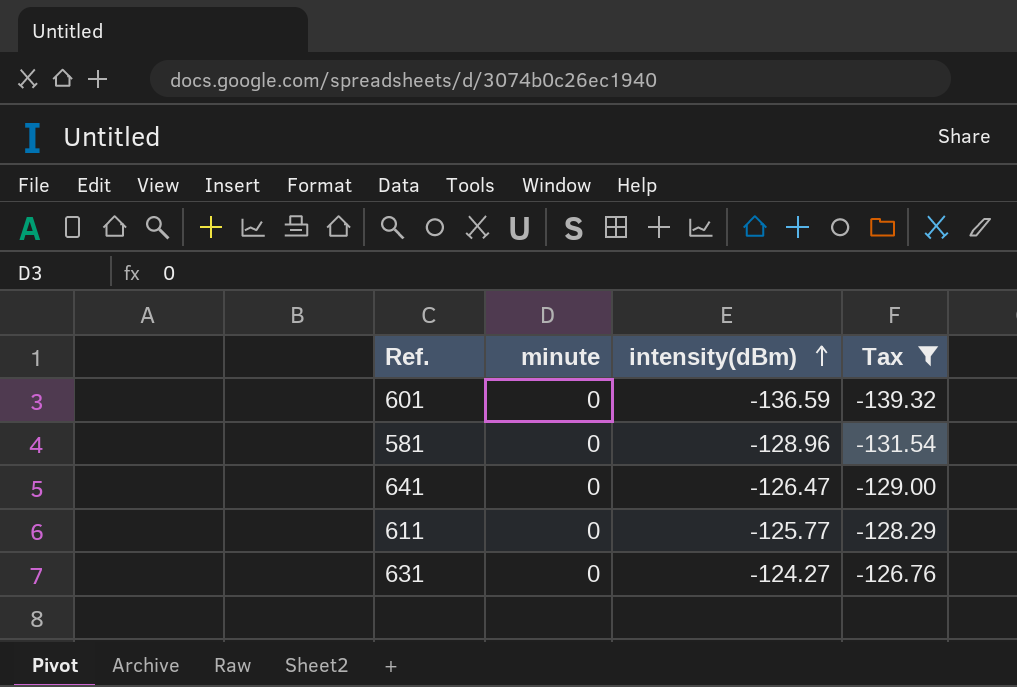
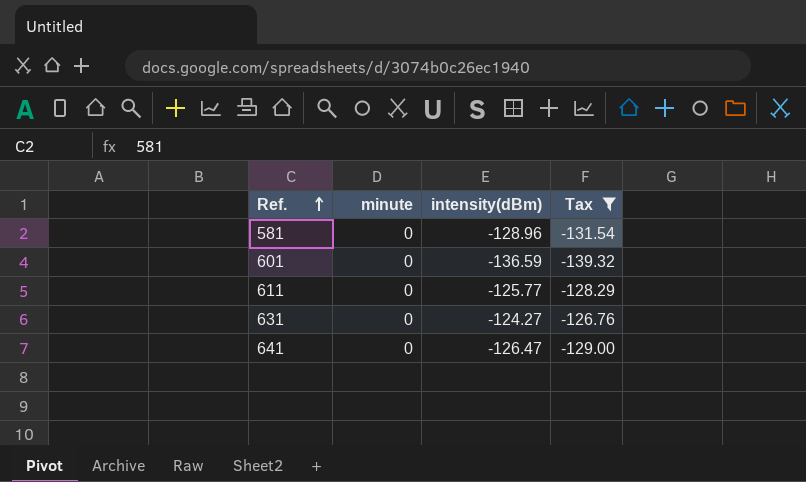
row order: intensity(dBm) ascending -> Ref. ascending

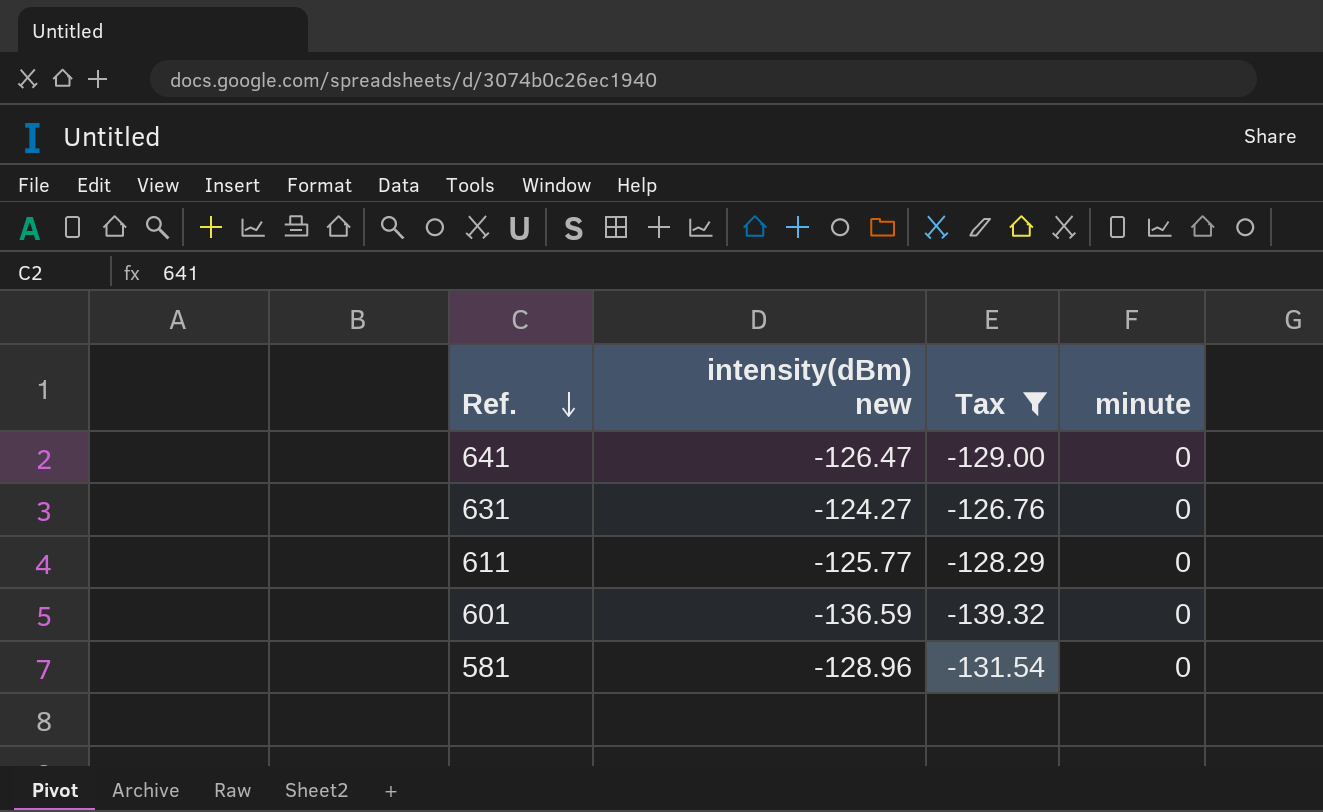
row order: Ref. ascending -> Ref. descending
column name: intensity(dBm) -> intensity(dBm) new
column minute | position: 2 -> 4

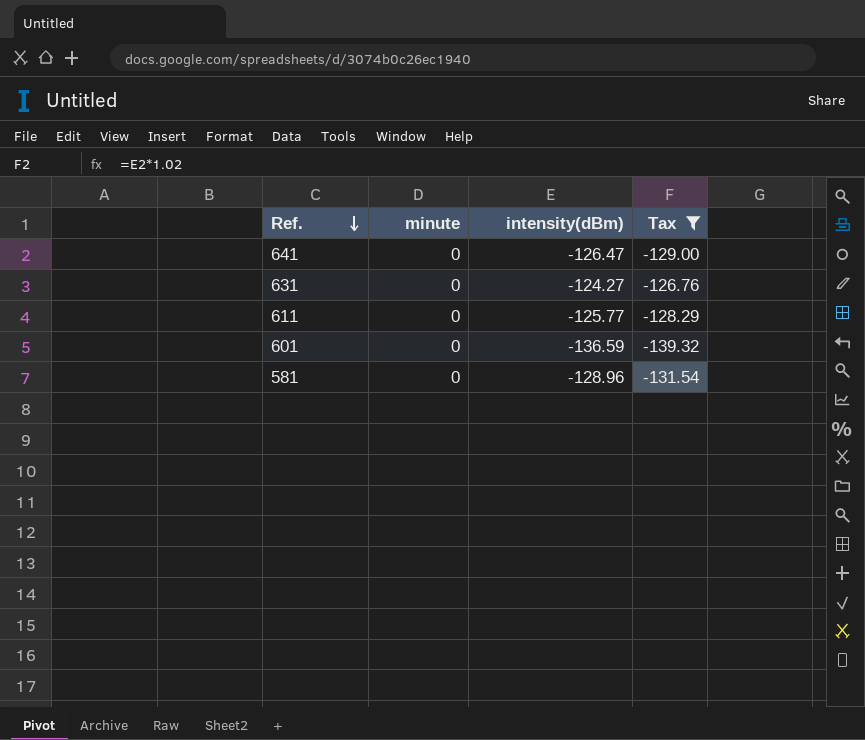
column minute | position: 4 -> 2
column name: intensity(dBm) new -> intensity(dBm)

